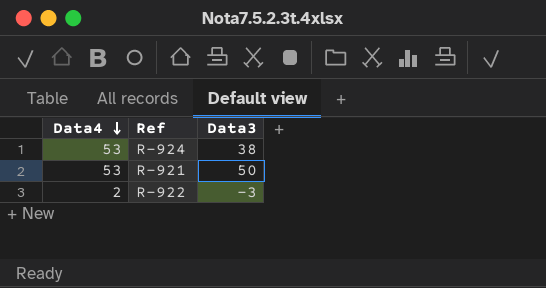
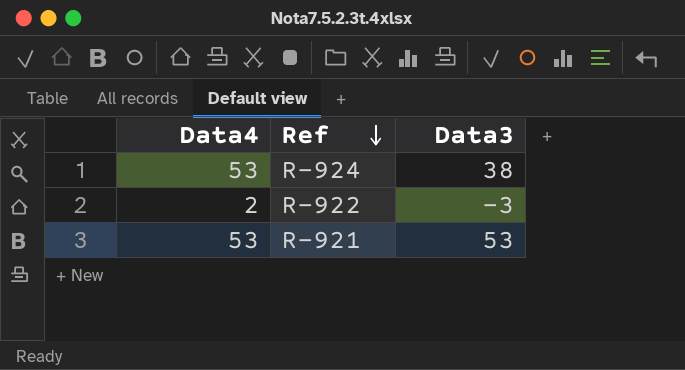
row order: Data4 descending -> Ref descending
R-921 | Data3: 50 -> 53

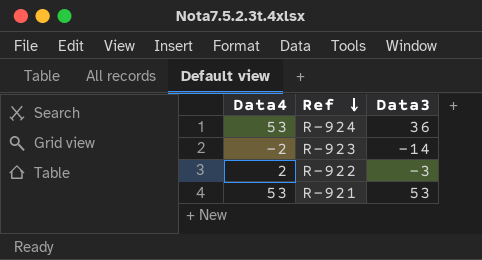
R-924 | Data3: 38 -> 36
row R-923: none -> -2 | -14

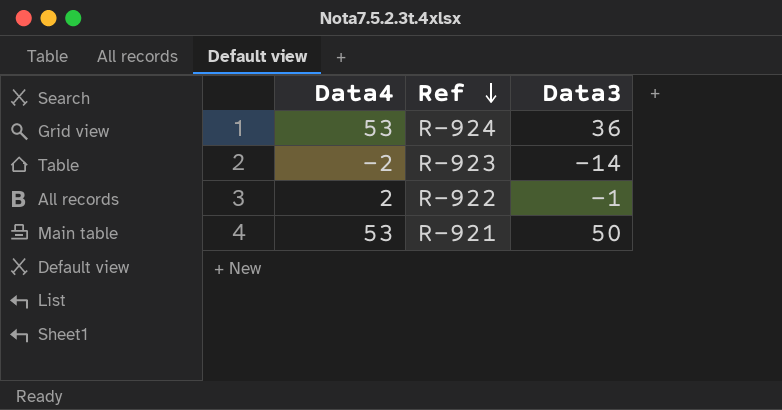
R-922 | Data3: -3 -> -1
R-921 | Data3: 53 -> 50

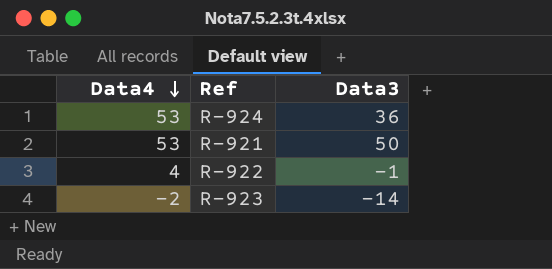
row order: Ref descending -> Data4 descending
R-922 | Data4: 2 -> 4

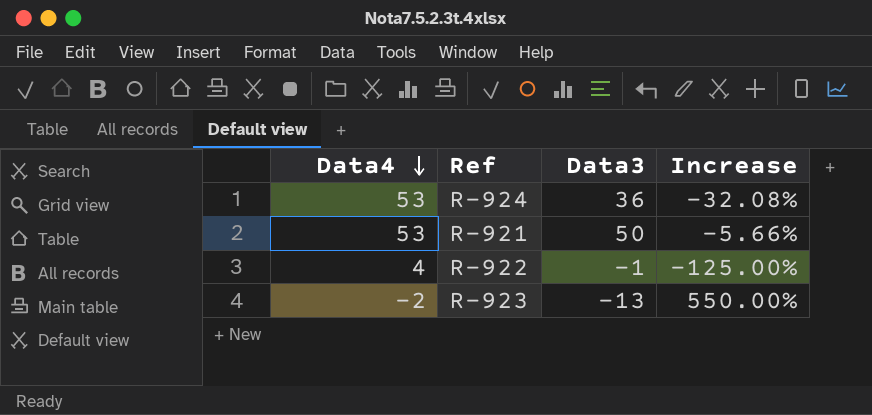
column Increase | formula: none -> ([Data3] - [Data4]) / [Data4]
R-923 | Data3: -14 -> -13

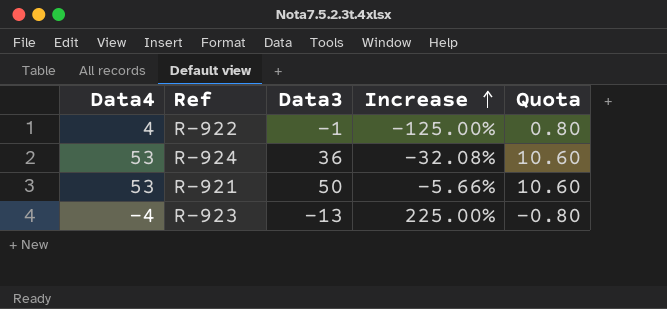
row order: Data4 descending -> Increase ascending
column Quota | formula: none -> [Data4] * 0.2
R-923 | Data4: -2 -> -4
R-923 | Increase: 550.00% -> 225.00%

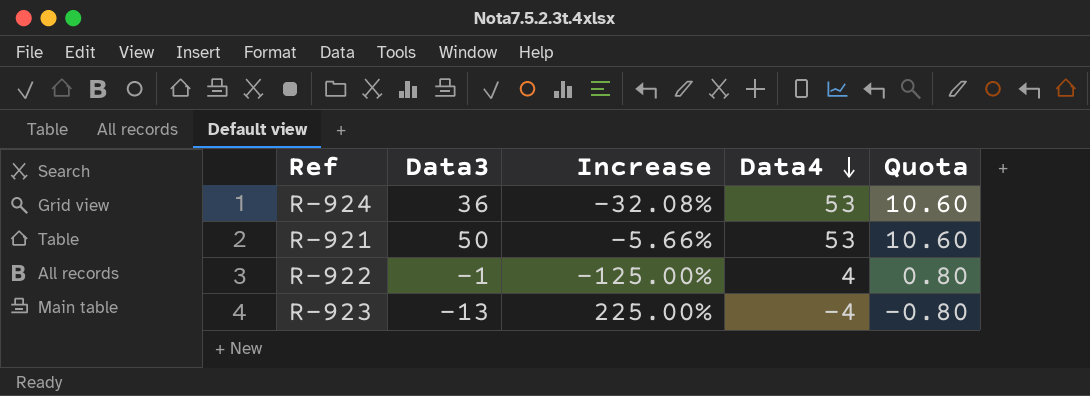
row order: Increase ascending -> Data4 descending
column Data4 | position: 1 -> 4

